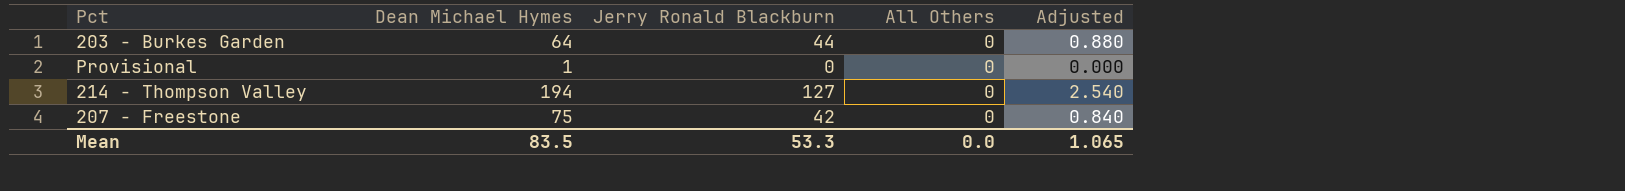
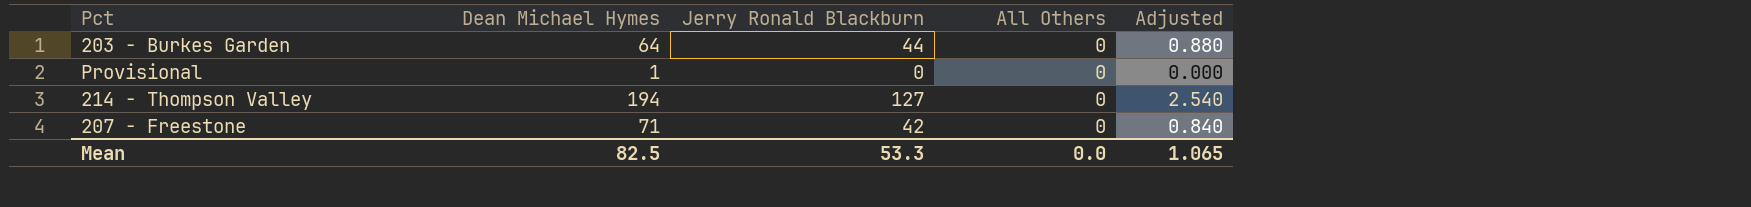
207 - Freestone | Dean Michael Hymes: 75 -> 71
Mean | Dean Michael Hymes: 83.5 -> 82.5

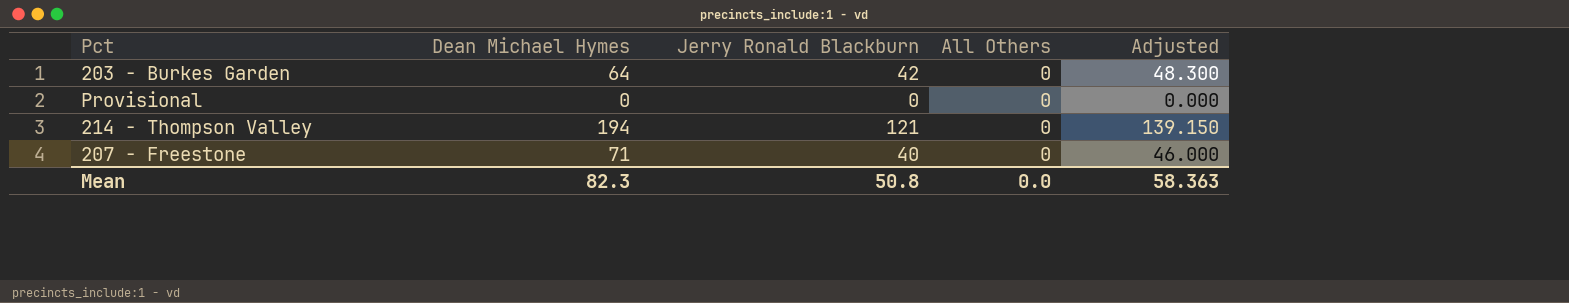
column Adjusted | formula: [Jerry Ronald Blackburn] * 0.02 -> [Jerry Ronald Blackburn] * 1.15
203 - Burkes Garden | Jerry Ronald Blackburn: 44 -> 42
Provisional | Dean Michael Hymes: 1 -> 0
214 - Thompson Valley | Jerry Ronald Blackburn: 127 -> 121
207 - Freestone | Jerry Ronald Blackburn: 42 -> 40
Mean | Dean Michael Hymes: 82.5 -> 82.3
Mean | Jerry Ronald Blackburn: 53.3 -> 50.8
Mean | Adjusted: 1.065 -> 58.363

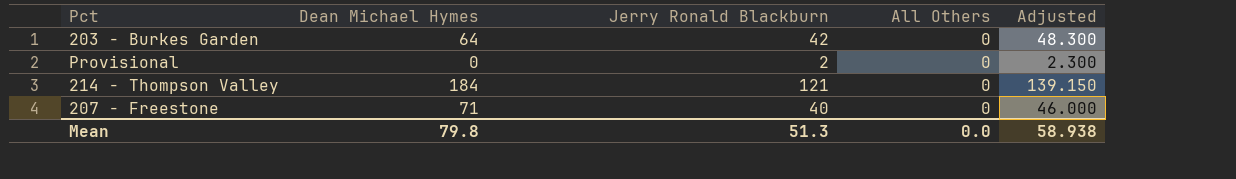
Provisional | Jerry Ronald Blackburn: 0 -> 2
Provisional | Adjusted: 0.000 -> 2.300
214 - Thompson Valley | Dean Michael Hymes: 194 -> 184
Mean | Dean Michael Hymes: 82.3 -> 79.8
Mean | Jerry Ronald Blackburn: 50.8 -> 51.3
Mean | Adjusted: 58.363 -> 58.938

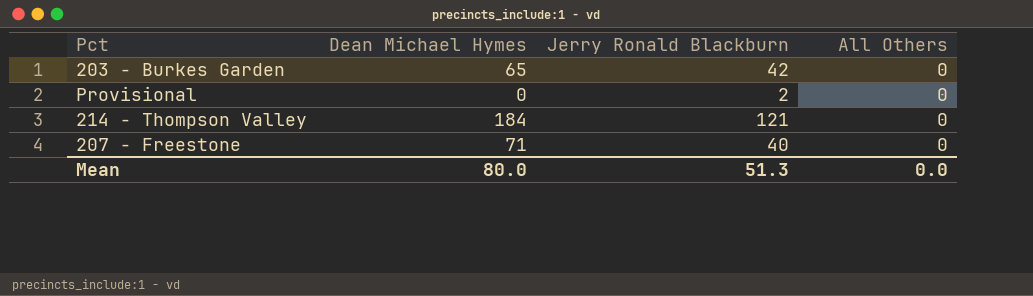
column Adjusted | formula: [Jerry Ronald Blackburn] * 1.15 -> none
203 - Burkes Garden | Dean Michael Hymes: 64 -> 65
Mean | Dean Michael Hymes: 79.8 -> 80.0

